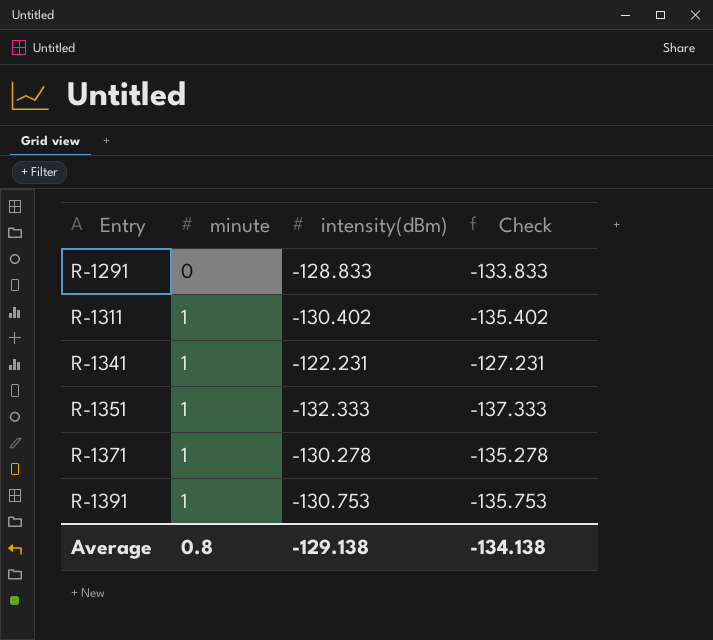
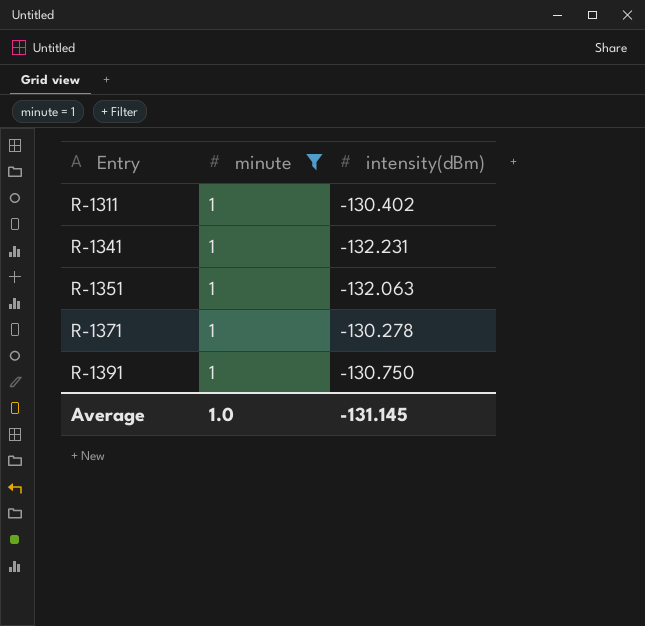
filter: none -> minute = 1
column Check | formula: [intensity(dBm)] - 5 -> none
R-1341 | intensity(dBm): -122.231 -> -132.231
R-1351 | intensity(dBm): -132.333 -> -132.063
R-1391 | intensity(dBm): -130.753 -> -130.750
Average | minute: 0.8 -> 1.0
Average | intensity(dBm): -129.138 -> -131.145

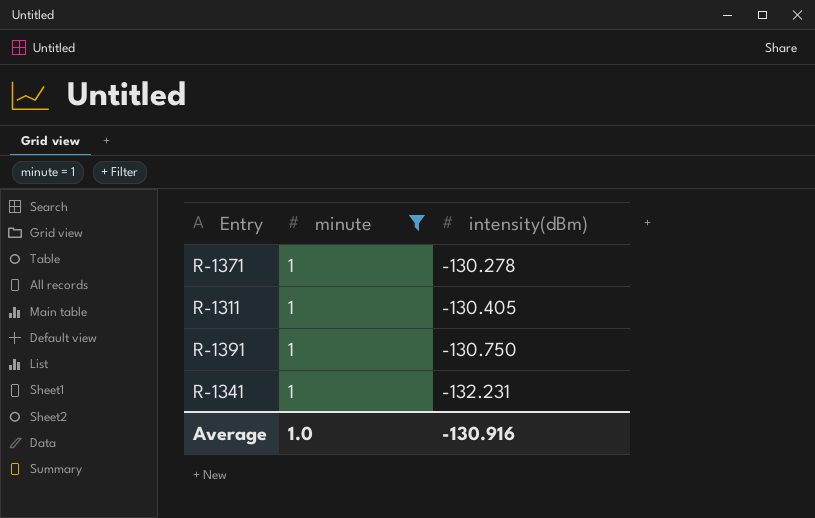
row order: Entry ascending -> intensity(dBm) descending
row R-1351: 1 | -132.063 -> none
R-1311 | intensity(dBm): -130.402 -> -130.405
Average | intensity(dBm): -131.145 -> -130.916

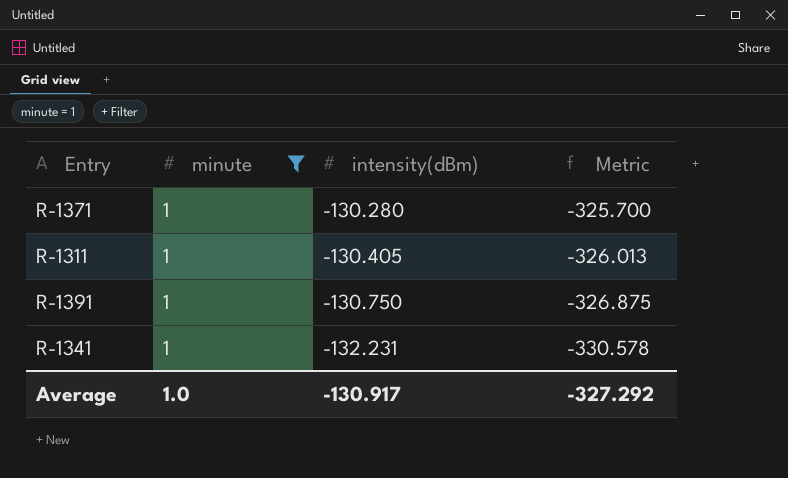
column Metric | formula: none -> [intensity(dBm)] * 2.5
R-1371 | intensity(dBm): -130.278 -> -130.280
Average | intensity(dBm): -130.916 -> -130.917

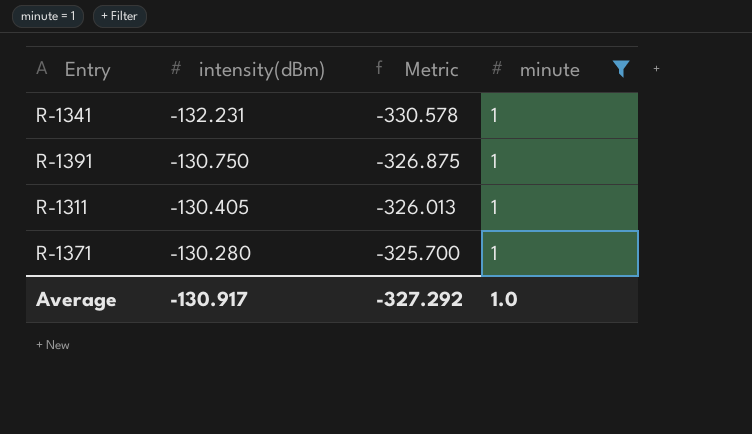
row order: intensity(dBm) descending -> intensity(dBm) ascending
column minute | position: 2 -> 4

